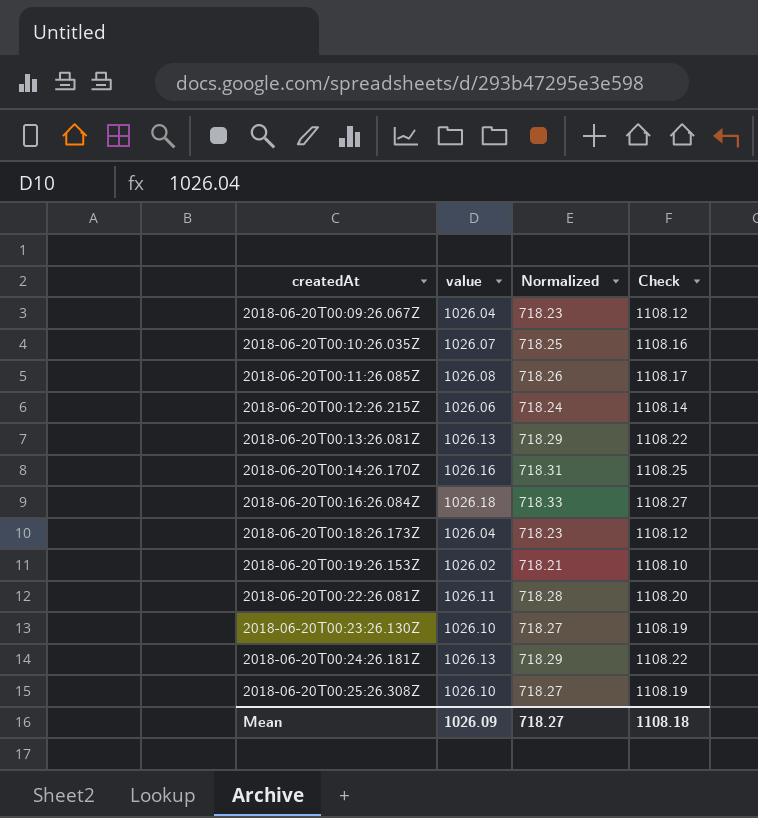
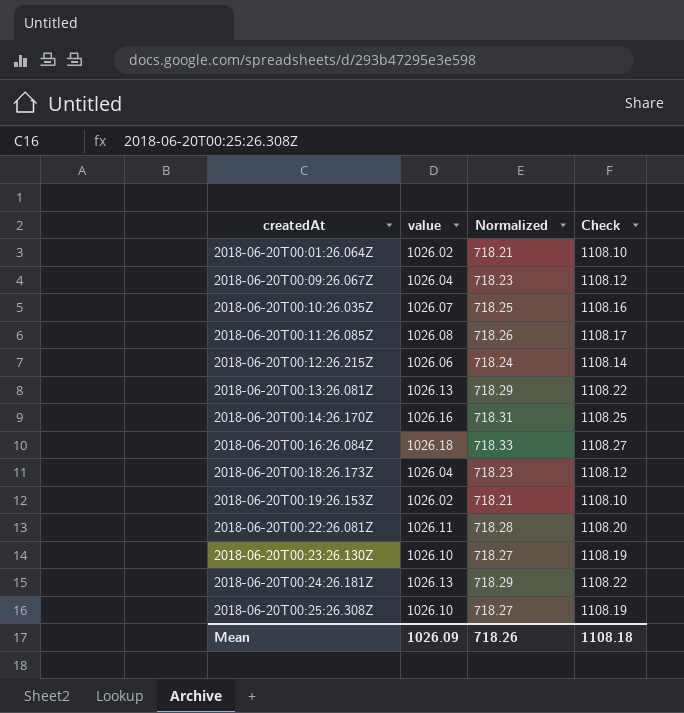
row 2018-06-20T00:01:26.064Z: none -> 1026.02 | 718.21 | 1108.10
Mean | Normalized: 718.27 -> 718.26

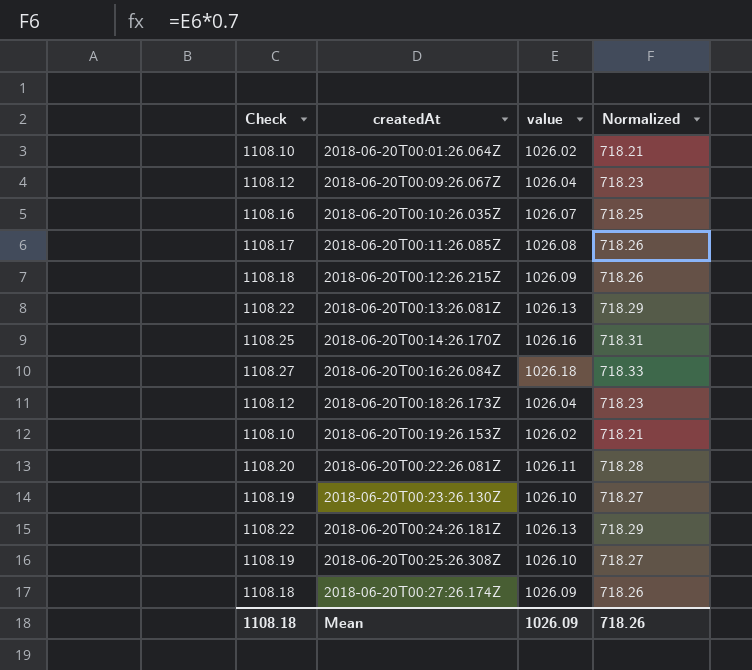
column Check | position: 4 -> 1
2018-06-20T00:12:26.215Z | Check: 1108.14 -> 1108.18
2018-06-20T00:12:26.215Z | value: 1026.06 -> 1026.09
2018-06-20T00:12:26.215Z | Normalized: 718.24 -> 718.26
row 2018-06-20T00:27:26.174Z: none -> 1108.18 | 1026.09 | 718.26

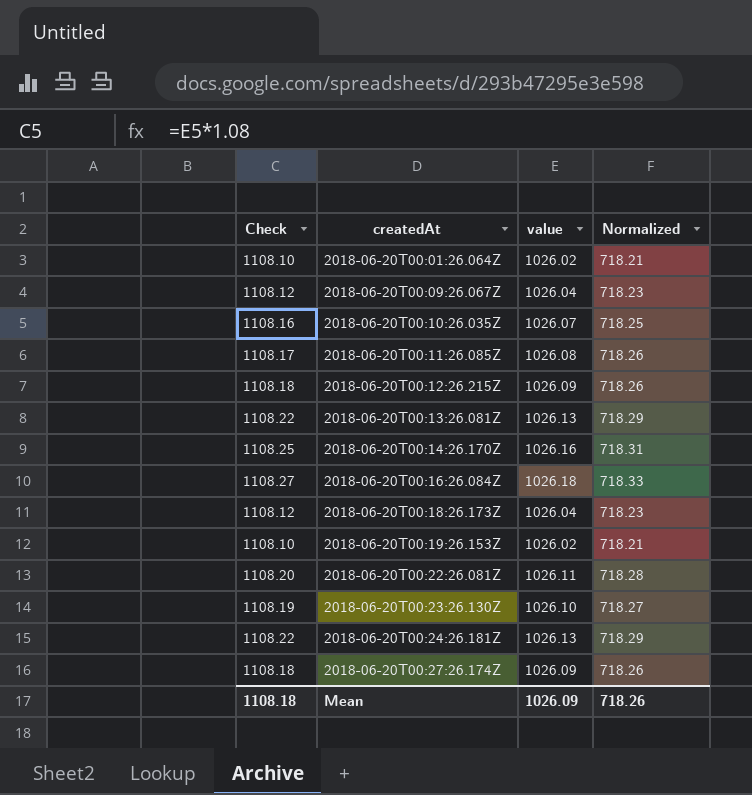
row 2018-06-20T00:25:26.308Z: 1108.19 | 1026.10 | 718.27 -> none

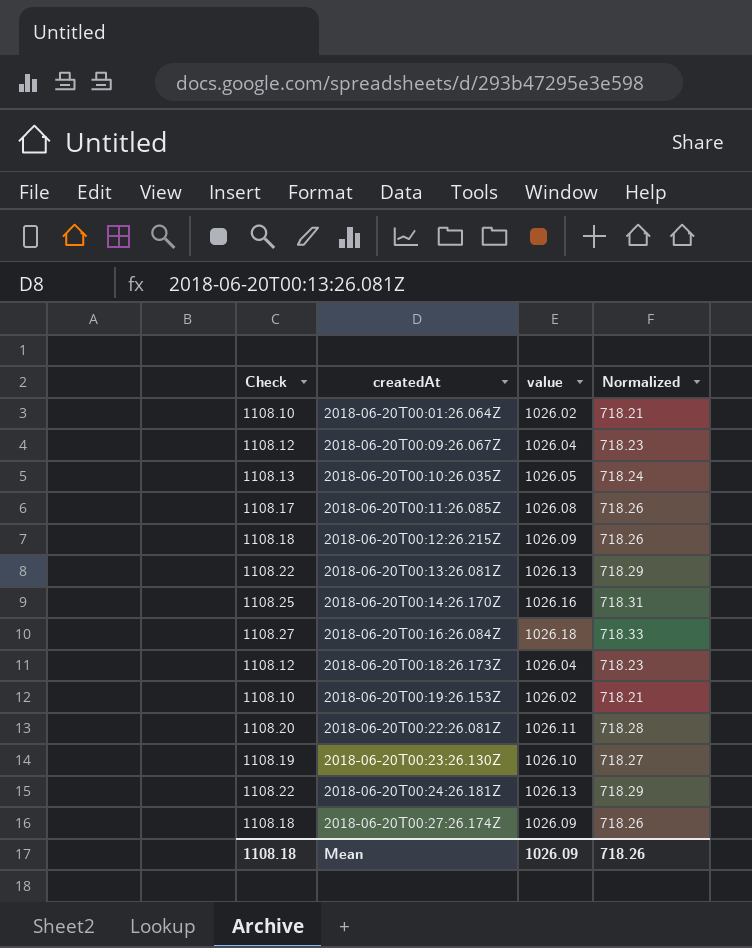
2018-06-20T00:10:26.035Z | Check: 1108.16 -> 1108.13
2018-06-20T00:10:26.035Z | value: 1026.07 -> 1026.05
2018-06-20T00:10:26.035Z | Normalized: 718.25 -> 718.24

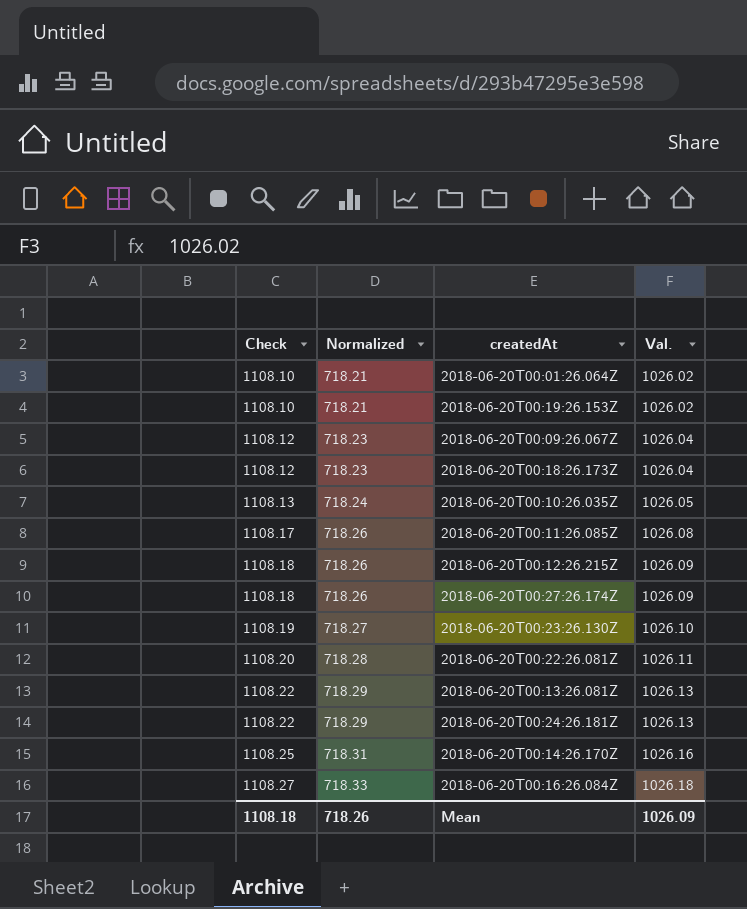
row order: createdAt ascending -> Check ascending
column Normalized | position: 4 -> 2
column name: value -> Val.

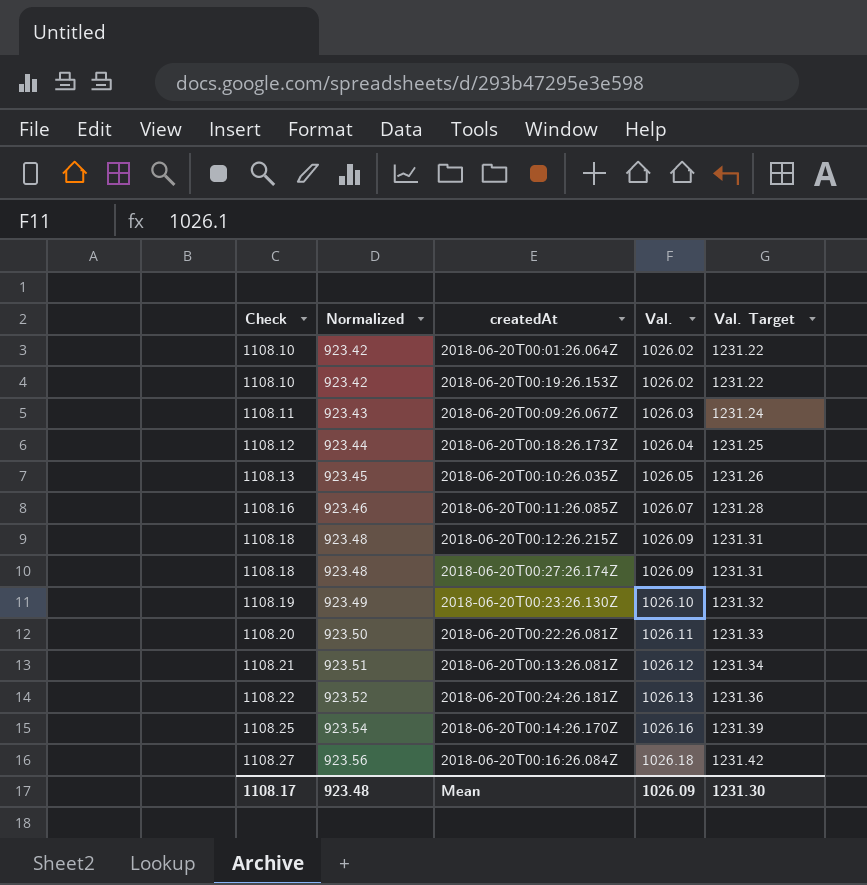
column Normalized | formula: [Val.] * 0.7 -> [Val.] * 0.9
column Val. Target | formula: none -> [Val.] * 1.2
2018-06-20T00:09:26.067Z | Check: 1108.12 -> 1108.11
2018-06-20T00:09:26.067Z | Val.: 1026.04 -> 1026.03
2018-06-20T00:11:26.085Z | Check: 1108.17 -> 1108.16
2018-06-20T00:11:26.085Z | Val.: 1026.08 -> 1026.07
2018-06-20T00:13:26.081Z | Check: 1108.22 -> 1108.21
2018-06-20T00:13:26.081Z | Val.: 1026.13 -> 1026.12
Mean | Check: 1108.18 -> 1108.17
Mean | Normalized: 718.26 -> 923.48

